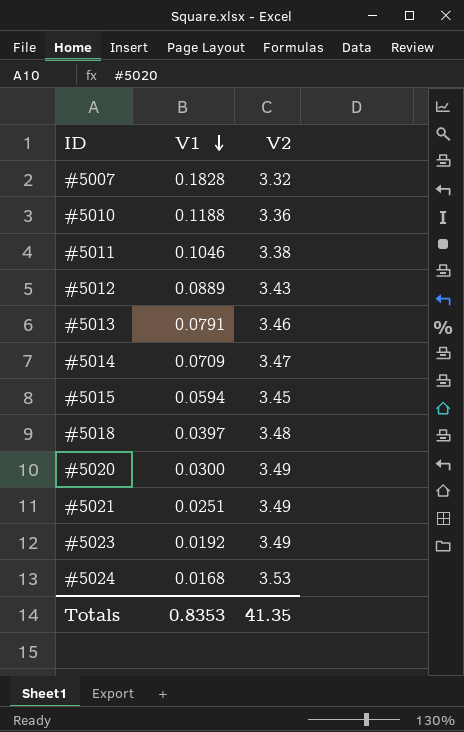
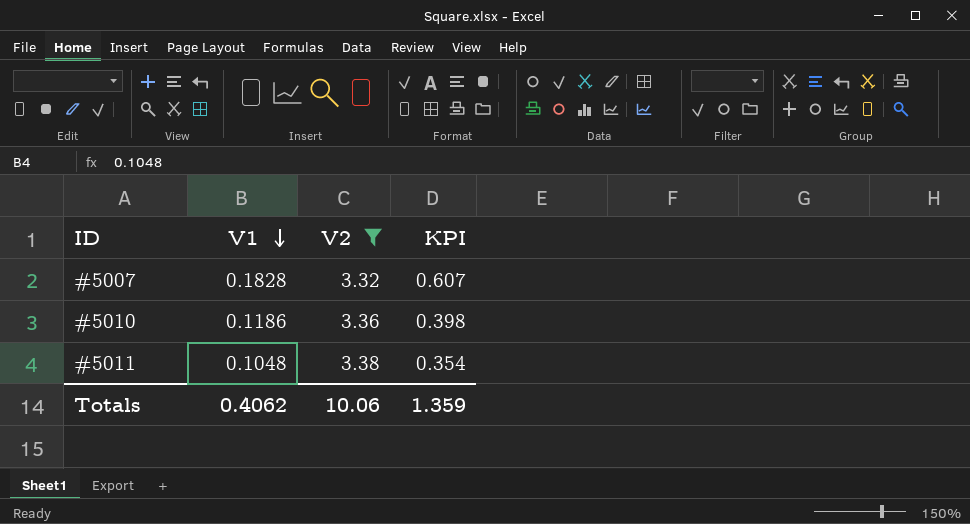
filter: none -> V2 <= 3.38
column KPI | formula: none -> [V1] * [V2]
#5010 | V1: 0.1188 -> 0.1186
#5011 | V1: 0.1046 -> 0.1048
Totals | V1: 0.8353 -> 0.4062
Totals | V2: 41.35 -> 10.06

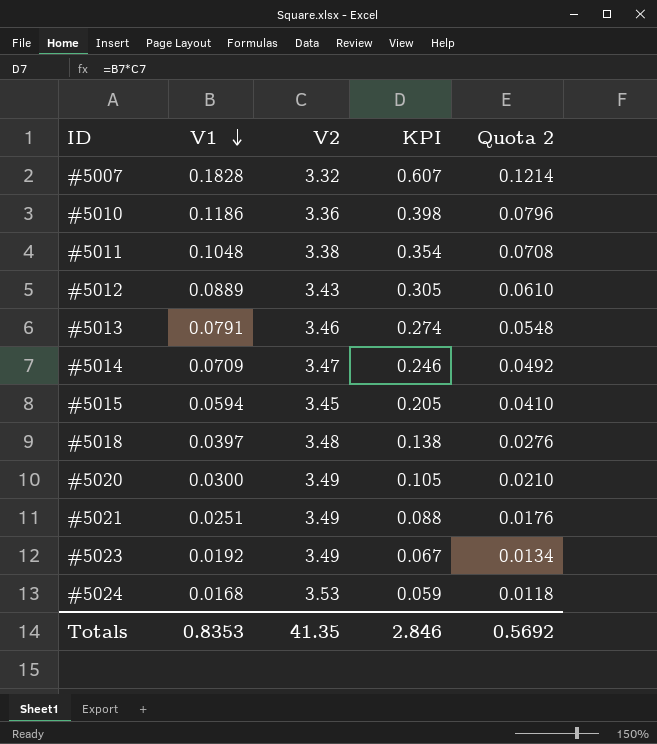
filter: V2 <= 3.38 -> none
column Quota 2 | formula: none -> [KPI] * 0.2
Totals | V1: 0.4062 -> 0.8353
Totals | V2: 10.06 -> 41.35
Totals | KPI: 1.359 -> 2.846

